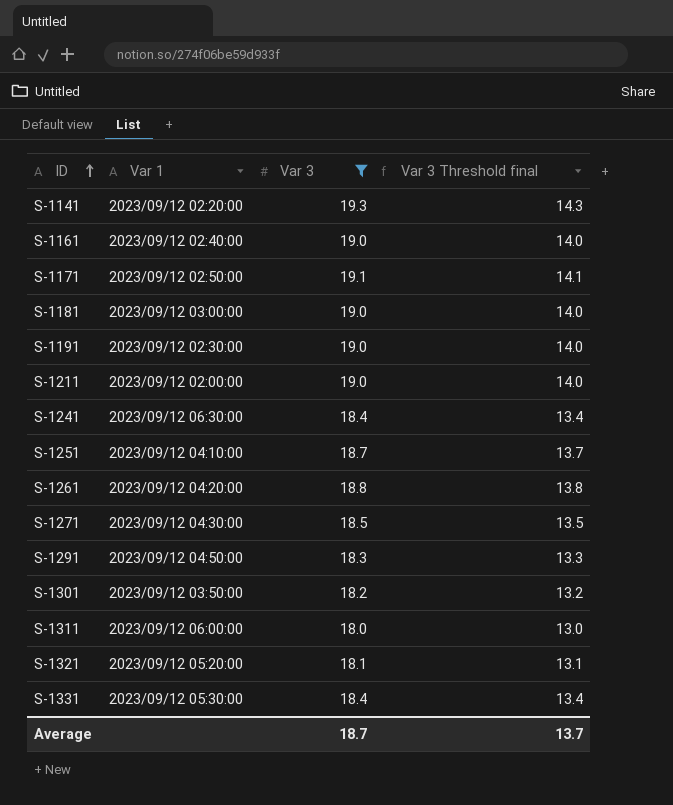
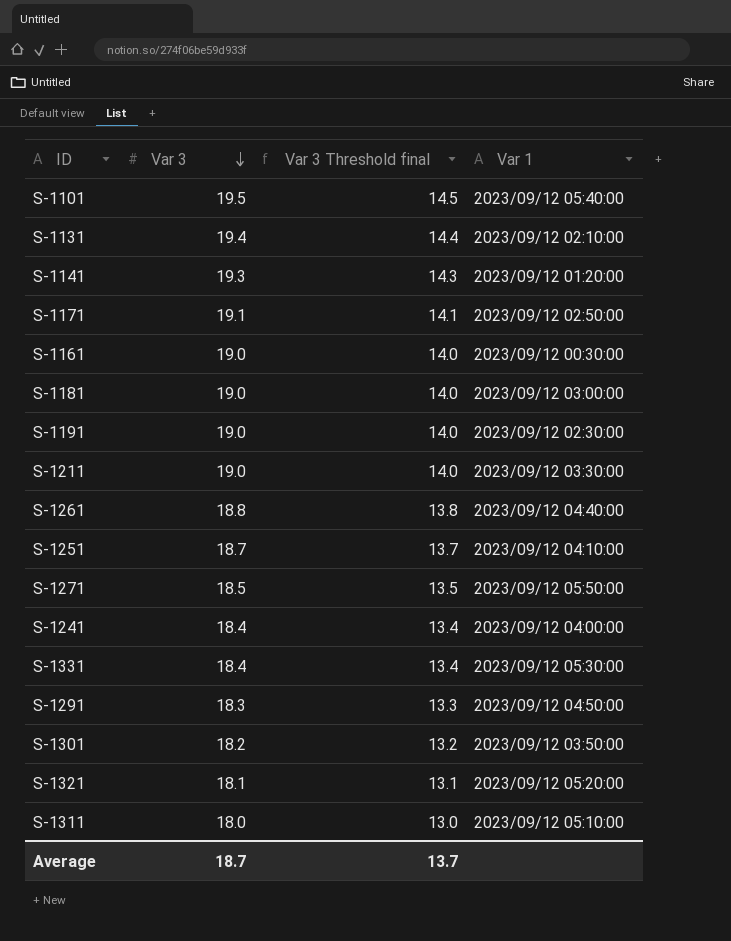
filter: Var 3 <= 19.3 -> none
row order: ID ascending -> Var 3 descending
column Var 1 | position: 2 -> 4
S-1141 | Var 1: 2023/09/12 02:20:00 -> 2023/09/12 01:20:00
S-1161 | Var 1: 2023/09/12 02:40:00 -> 2023/09/12 00:30:00
S-1211 | Var 1: 2023/09/12 02:00:00 -> 2023/09/12 03:30:00
S-1261 | Var 1: 2023/09/12 04:20:00 -> 2023/09/12 04:40:00
S-1271 | Var 1: 2023/09/12 04:30:00 -> 2023/09/12 05:50:00
S-1241 | Var 1: 2023/09/12 06:30:00 -> 2023/09/12 04:00:00
S-1311 | Var 1: 2023/09/12 06:00:00 -> 2023/09/12 05:10:00

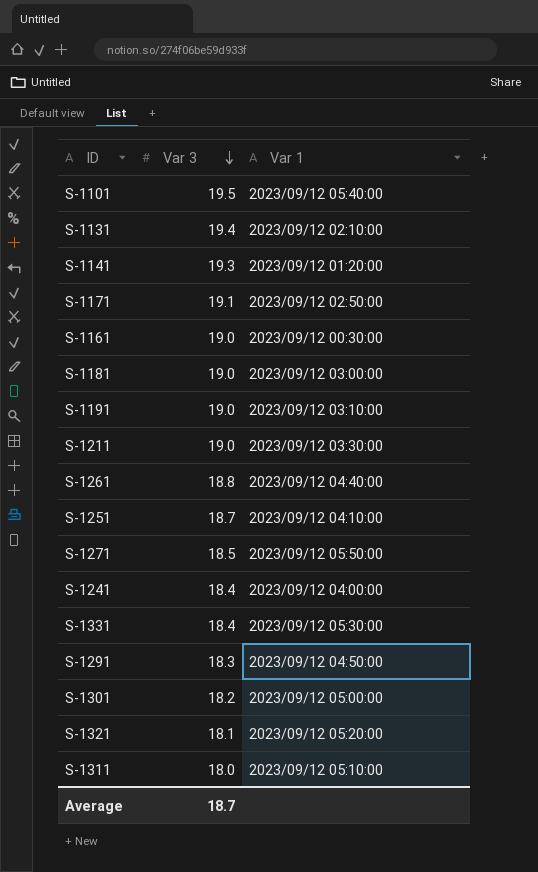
column Var 3 Threshold final | formula: [Var 3] - 5 -> none
S-1191 | Var 1: 2023/09/12 02:30:00 -> 2023/09/12 03:10:00
S-1301 | Var 1: 2023/09/12 03:50:00 -> 2023/09/12 05:00:00

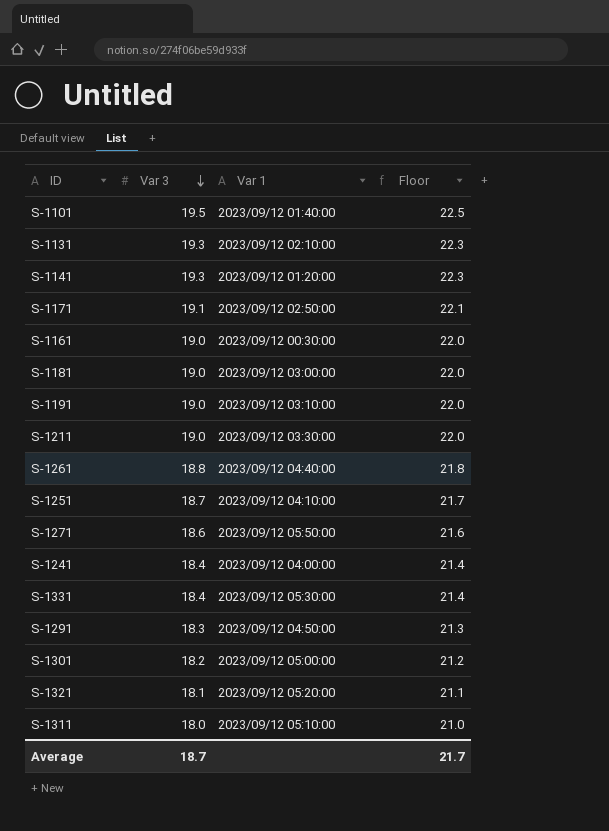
column Floor | formula: none -> [Var 3] + 3
S-1101 | Var 1: 2023/09/12 05:40:00 -> 2023/09/12 01:40:00
S-1131 | Var 3: 19.4 -> 19.3
S-1271 | Var 3: 18.5 -> 18.6

